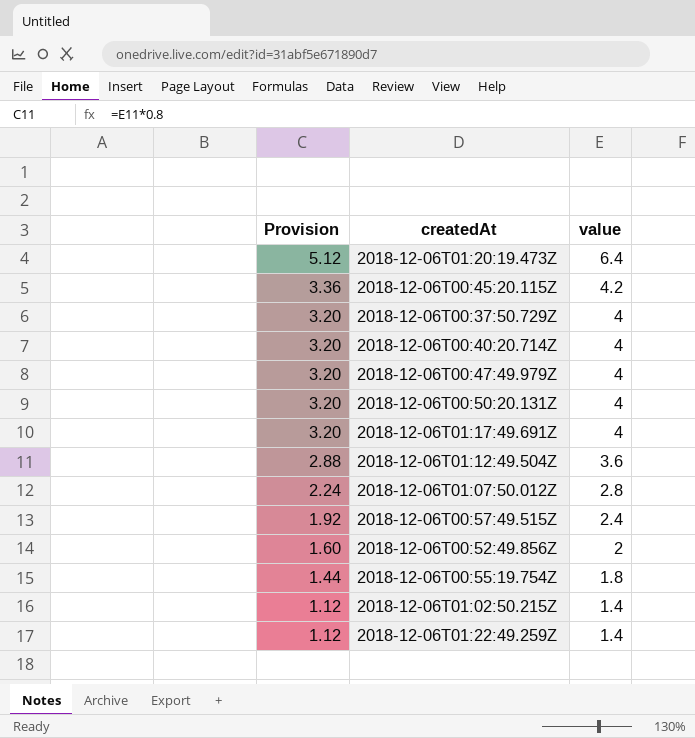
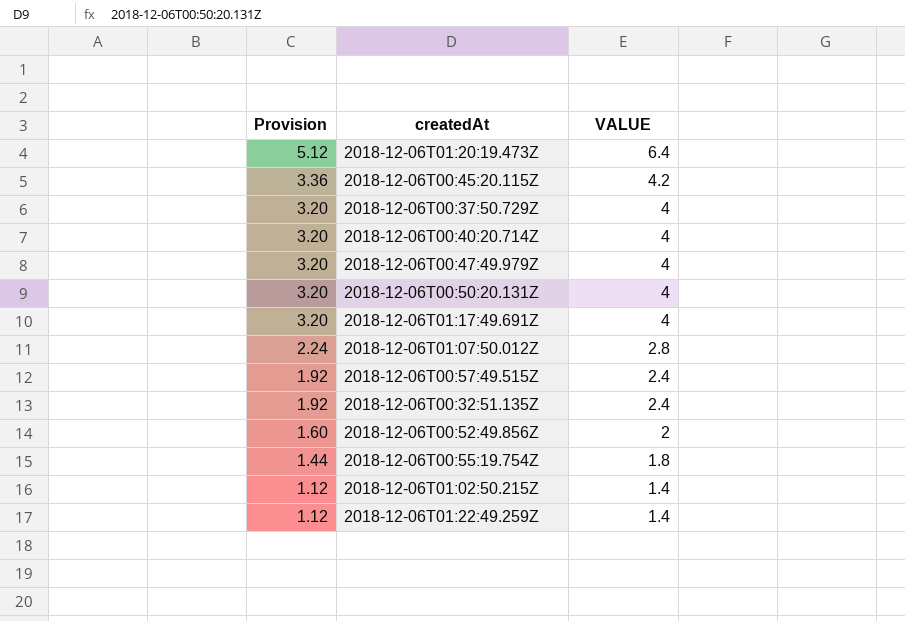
column name: value -> VALUE
row 2018-12-06T01:12:49.504Z: 2.88 | 3.6 -> none
row 2018-12-06T00:32:51.135Z: none -> 1.92 | 2.4

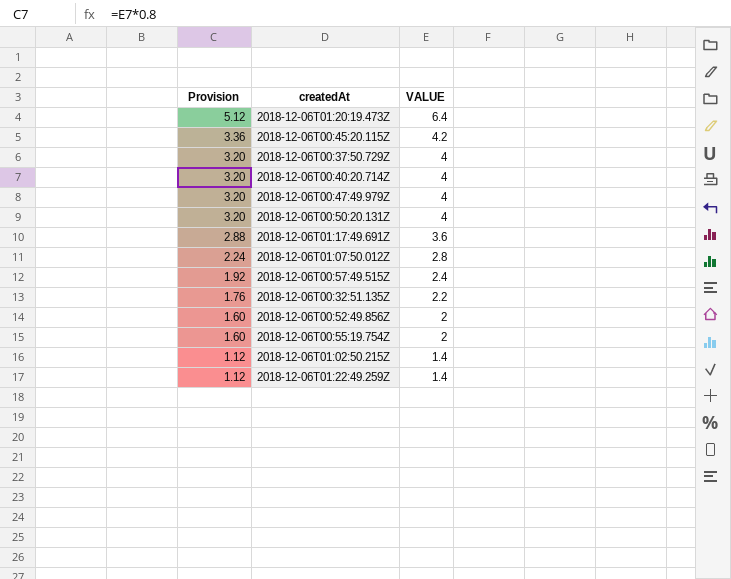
2018-12-06T01:17:49.691Z | Provision: 3.20 -> 2.88
2018-12-06T01:17:49.691Z | VALUE: 4 -> 3.6
2018-12-06T00:32:51.135Z | Provision: 1.92 -> 1.76
2018-12-06T00:32:51.135Z | VALUE: 2.4 -> 2.2
2018-12-06T00:55:19.754Z | Provision: 1.44 -> 1.60
2018-12-06T00:55:19.754Z | VALUE: 1.8 -> 2

